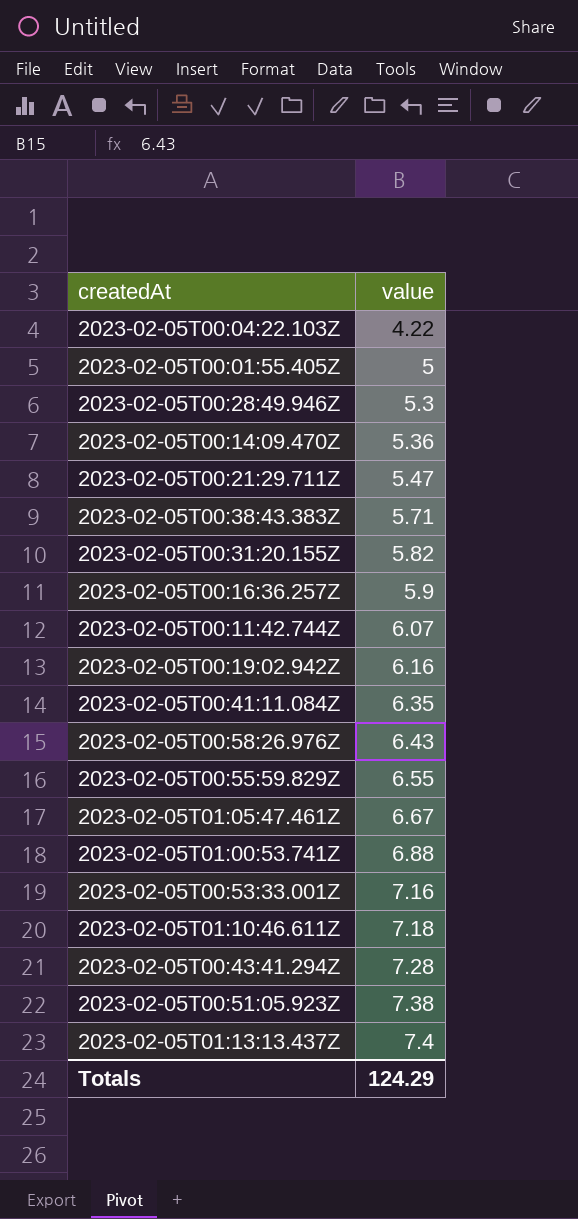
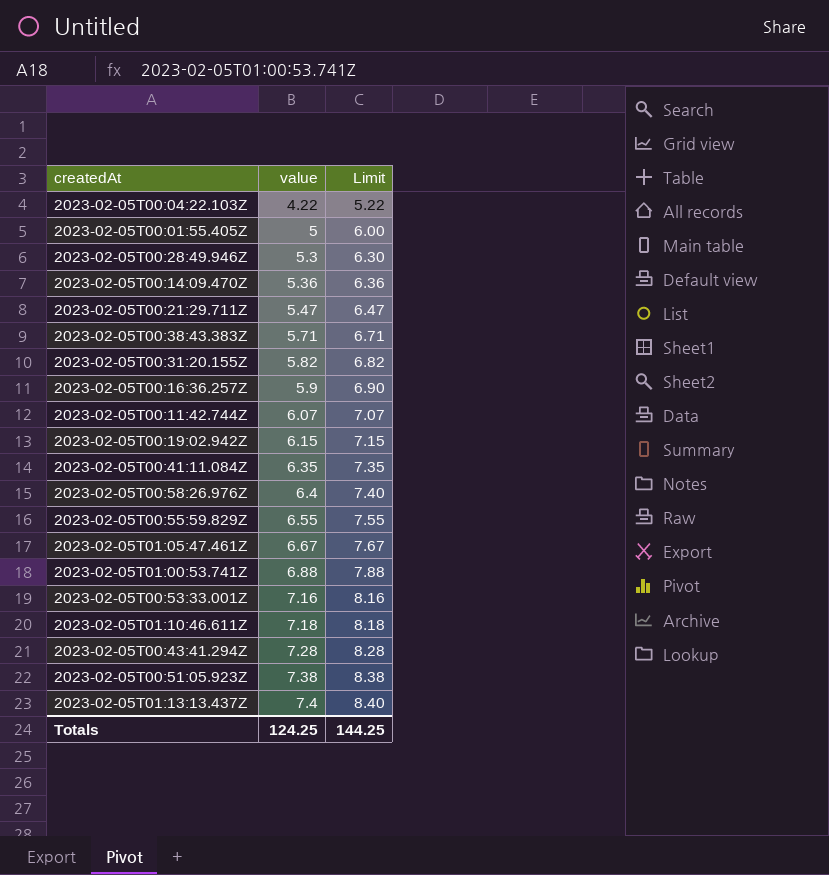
column Limit | formula: none -> [value] + 1
2023-02-05T00:19:02.942Z | value: 6.16 -> 6.15
2023-02-05T00:58:26.976Z | value: 6.43 -> 6.4
Totals | value: 124.29 -> 124.25

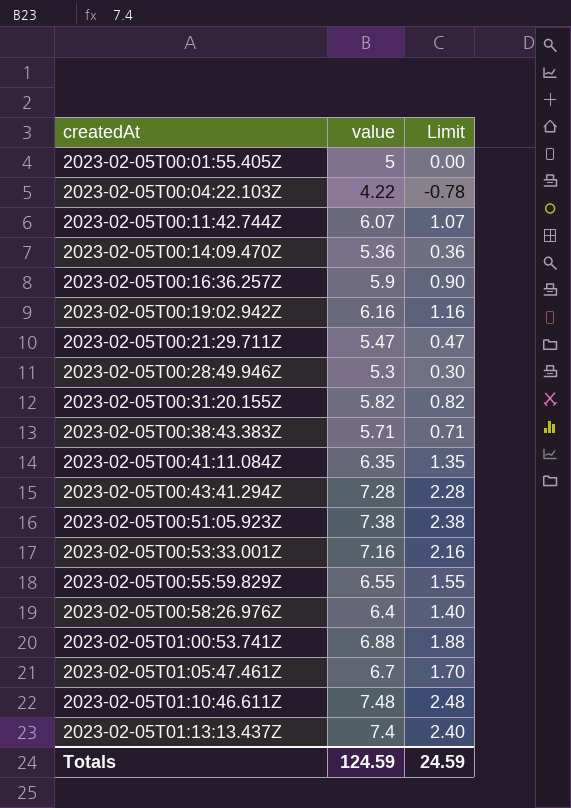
row order: value ascending -> createdAt ascending
column Limit | formula: [value] + 1 -> [value] - 5
2023-02-05T00:19:02.942Z | value: 6.15 -> 6.16
2023-02-05T01:05:47.461Z | value: 6.67 -> 6.7
2023-02-05T01:10:46.611Z | value: 7.18 -> 7.48
Totals | value: 124.25 -> 124.59
Totals | Limit: 144.25 -> 24.59

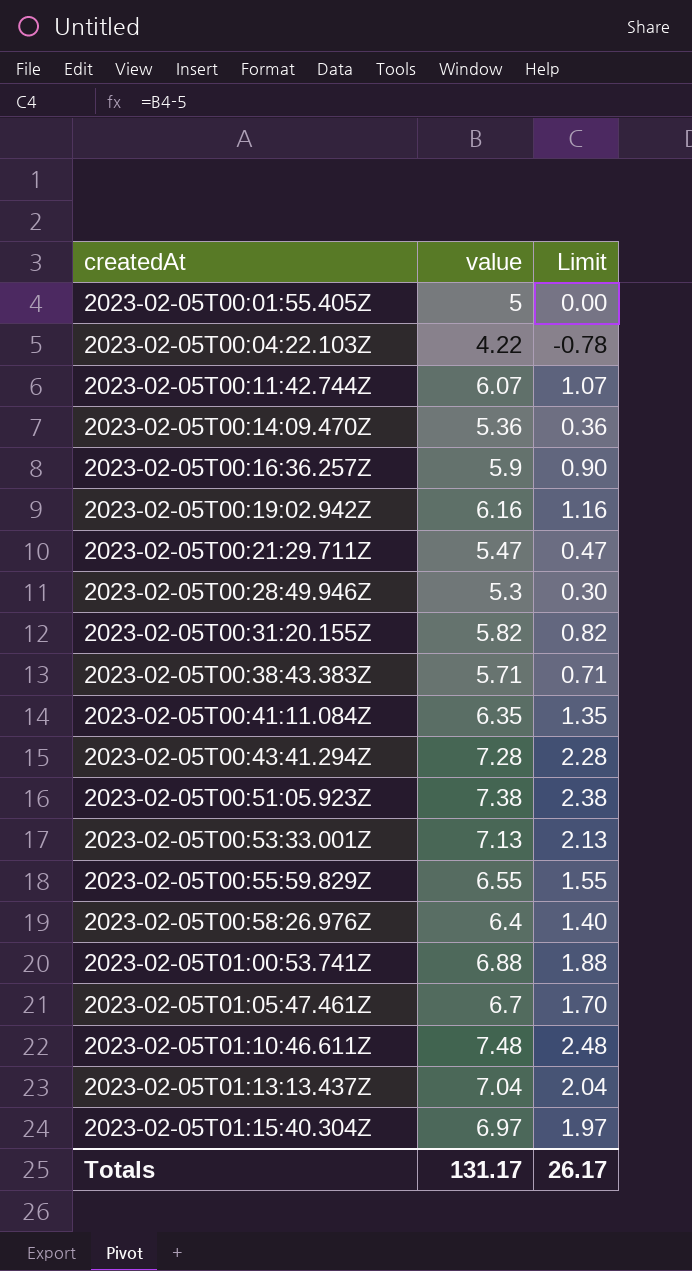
2023-02-05T00:53:33.001Z | value: 7.16 -> 7.13
2023-02-05T00:53:33.001Z | Limit: 2.16 -> 2.13
2023-02-05T01:13:13.437Z | value: 7.4 -> 7.04
2023-02-05T01:13:13.437Z | Limit: 2.40 -> 2.04
row 2023-02-05T01:15:40.304Z: none -> 6.97 | 1.97
Totals | value: 124.59 -> 131.17
Totals | Limit: 24.59 -> 26.17

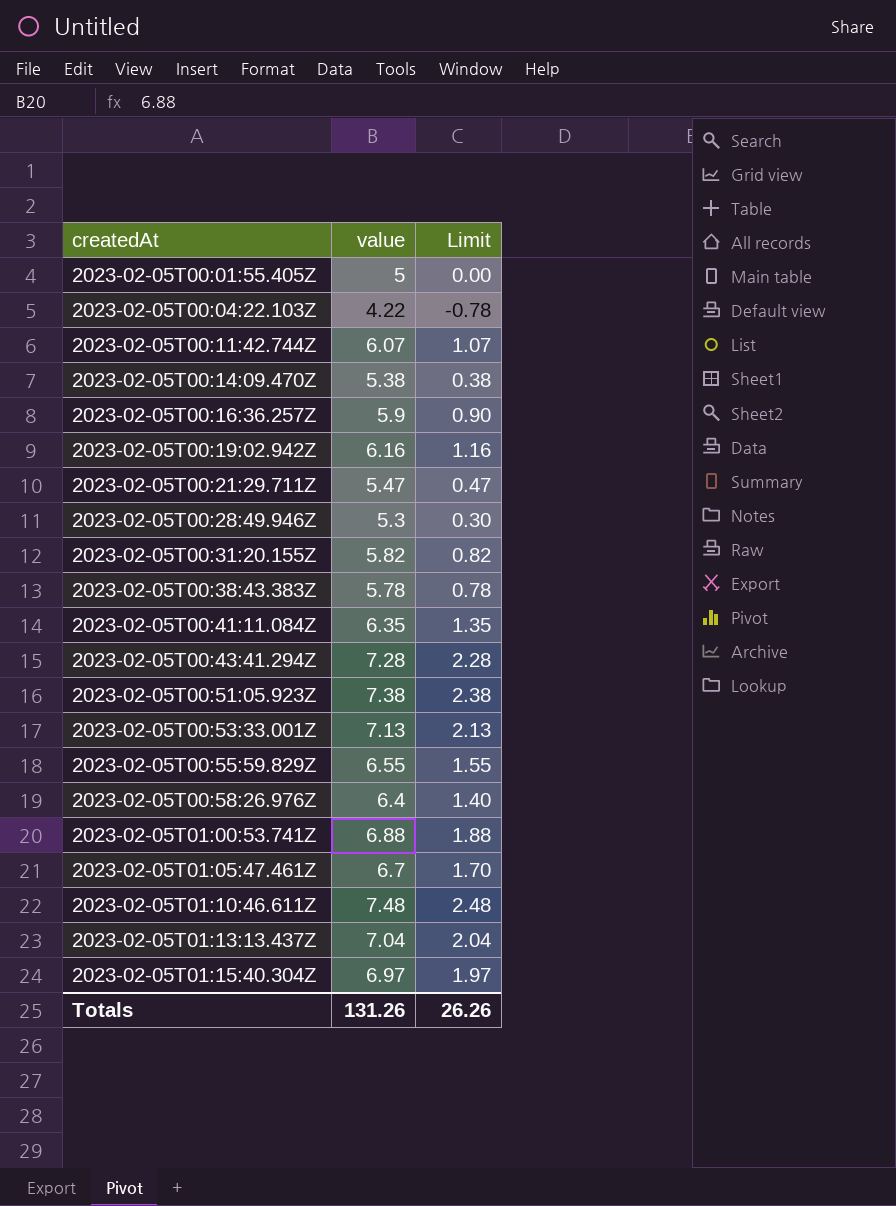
2023-02-05T00:14:09.470Z | value: 5.36 -> 5.38
2023-02-05T00:14:09.470Z | Limit: 0.36 -> 0.38
2023-02-05T00:38:43.383Z | value: 5.71 -> 5.78
2023-02-05T00:38:43.383Z | Limit: 0.71 -> 0.78
Totals | value: 131.17 -> 131.26
Totals | Limit: 26.17 -> 26.26

